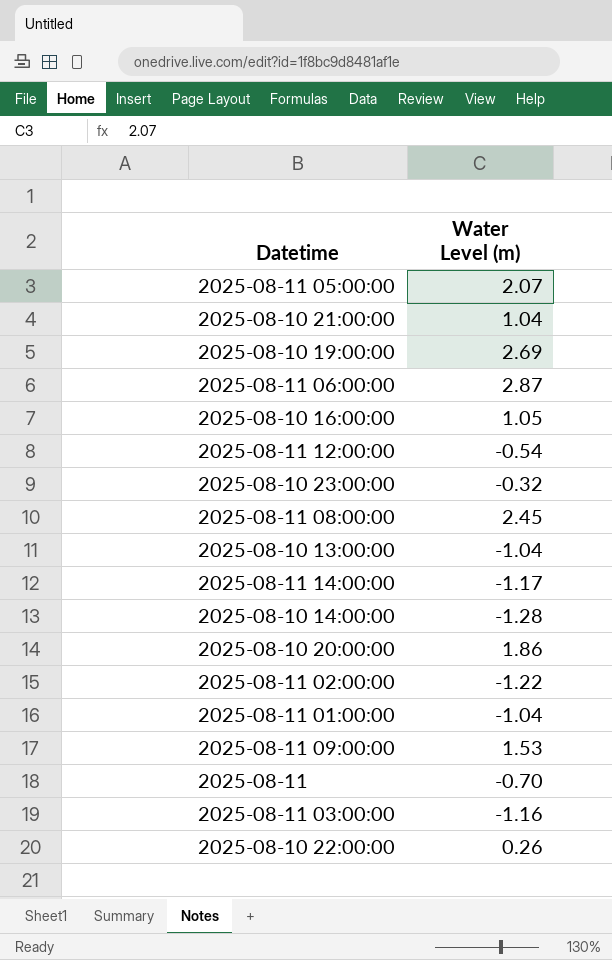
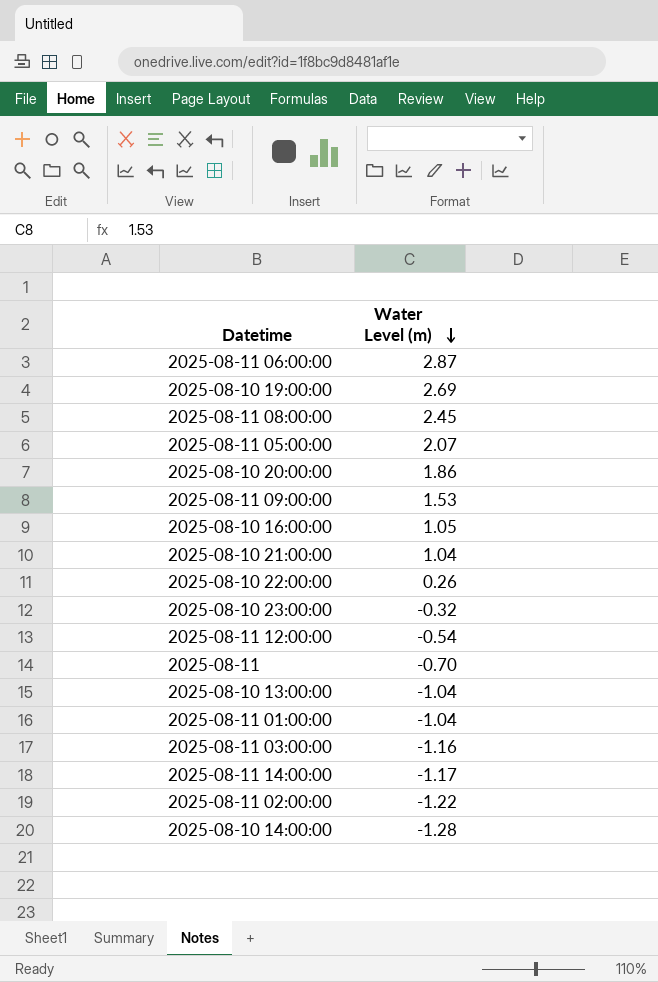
row order: none -> Water Level (m) descending

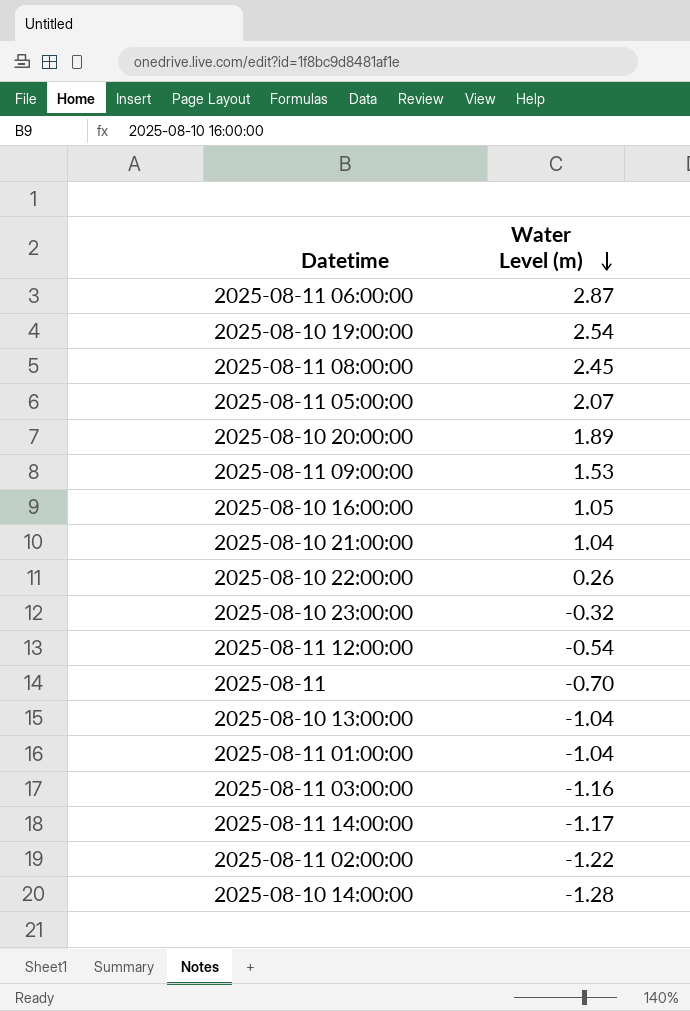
2025-08-10 19:00:00 | Water Level (m): 2.69 -> 2.54
2025-08-10 20:00:00 | Water Level (m): 1.86 -> 1.89

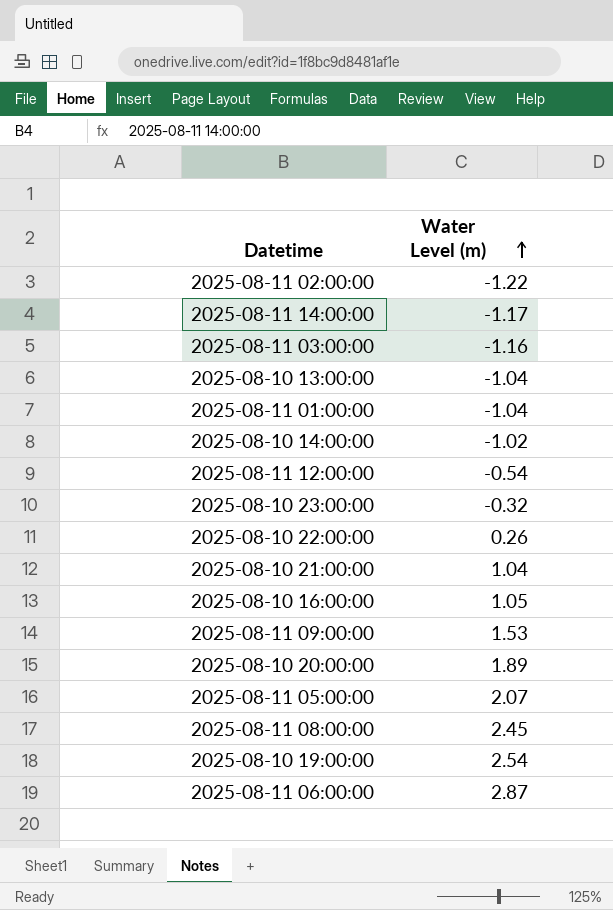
row order: Water Level (m) descending -> Water Level (m) ascending
row 2025-08-11: -0.70 -> none
2025-08-10 14:00:00 | Water Level (m): -1.28 -> -1.02

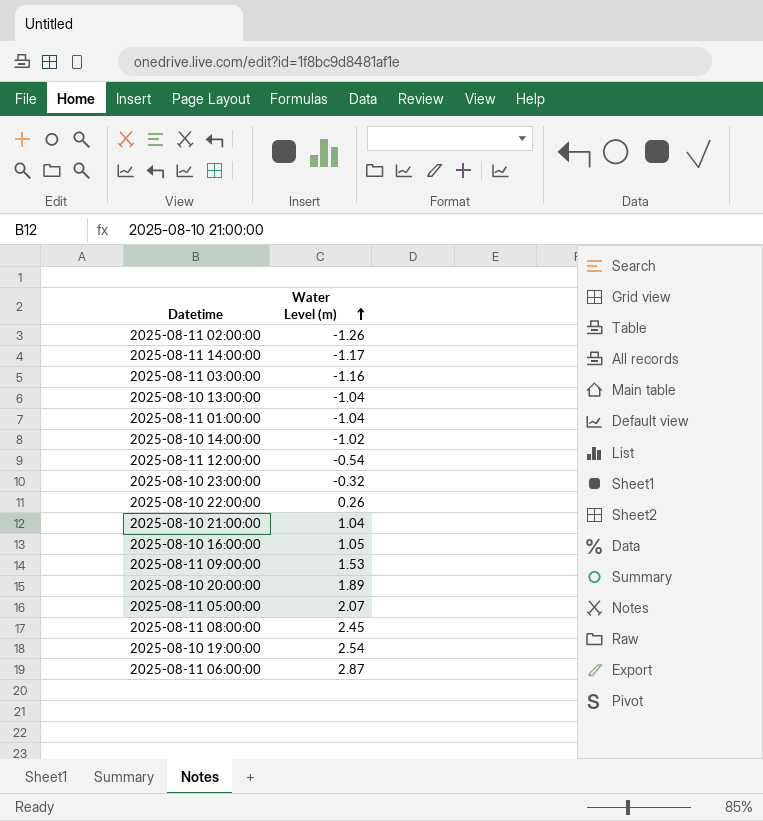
2025-08-11 02:00:00 | Water Level (m): -1.22 -> -1.26

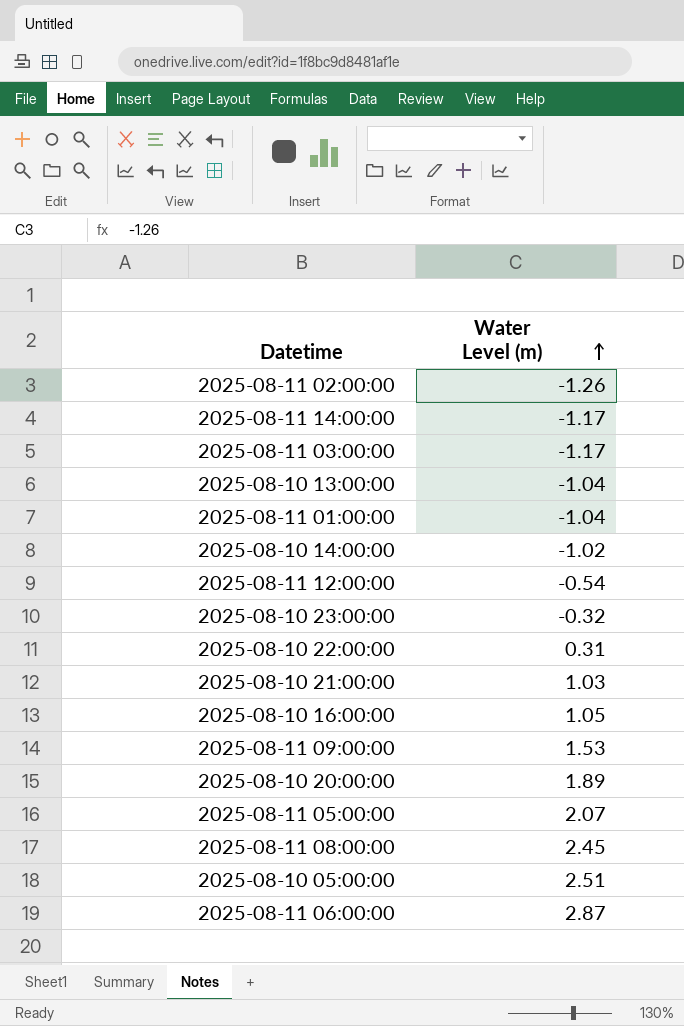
row 2025-08-10 19:00:00: 2.54 -> none
2025-08-11 03:00:00 | Water Level (m): -1.16 -> -1.17
2025-08-10 22:00:00 | Water Level (m): 0.26 -> 0.31
2025-08-10 21:00:00 | Water Level (m): 1.04 -> 1.03
row 2025-08-10 05:00:00: none -> 2.51

